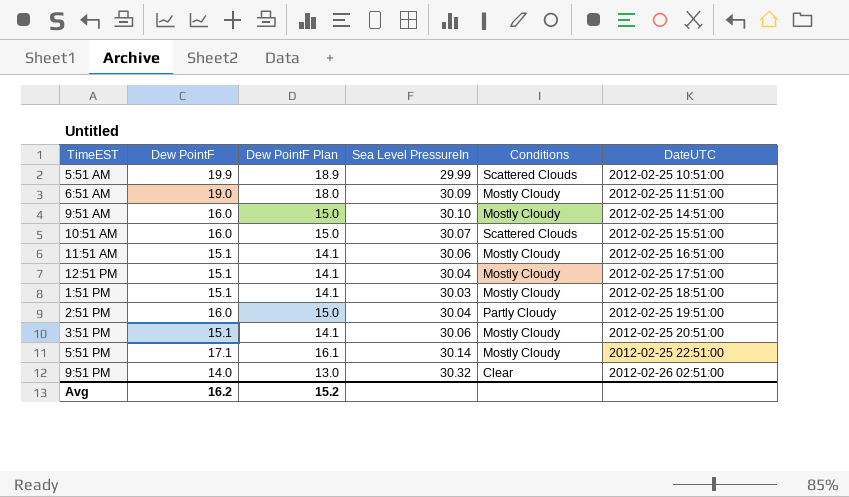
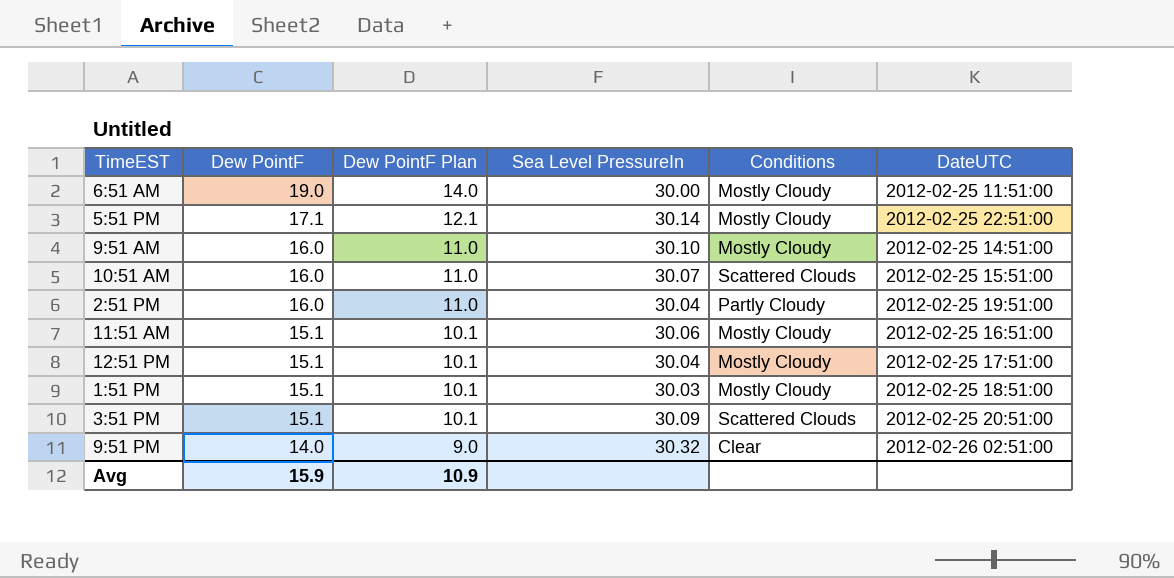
row order: DateUTC ascending -> Dew PointF descending
column Dew PointF Plan | formula: [Dew PointF] - 1 -> [Dew PointF] - 5
row 5:51 AM: 19.9 | 18.9 | 29.99 | Scattered Clouds | 2012-02-25 10:51:00 -> none
6:51 AM | Sea Level PressureIn: 30.09 -> 30.00
3:51 PM | Sea Level PressureIn: 30.06 -> 30.09
3:51 PM | Conditions: Mostly Cloudy -> Scattered Clouds
Avg | Dew PointF: 16.2 -> 15.9
Avg | Dew PointF Plan: 15.2 -> 10.9

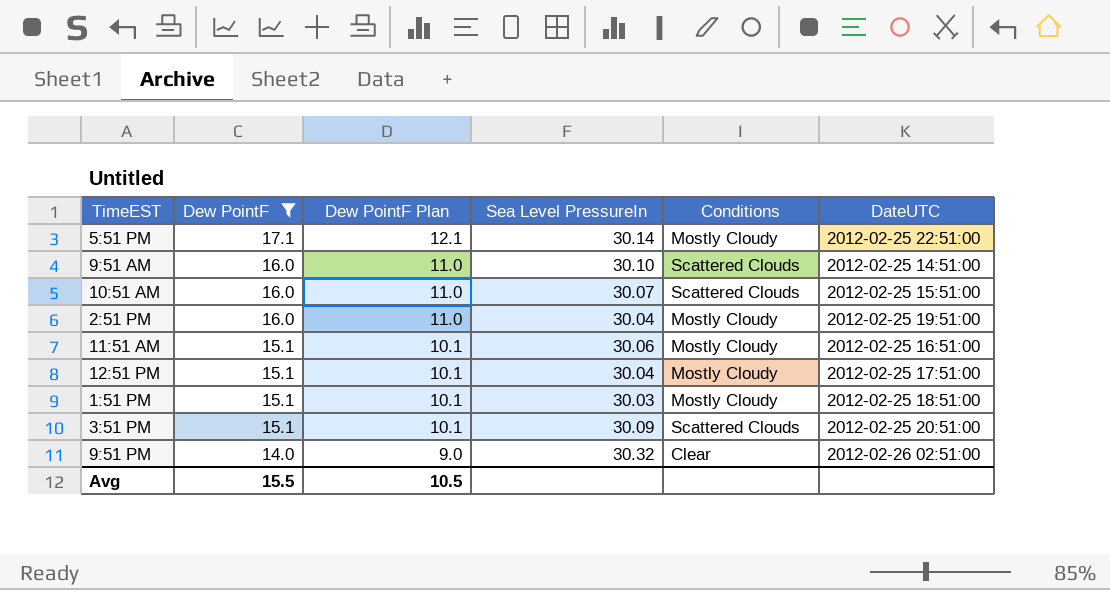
filter: none -> Dew PointF != 19.0
9:51 AM | Conditions: Mostly Cloudy -> Scattered Clouds
2:51 PM | Conditions: Partly Cloudy -> Mostly Cloudy
Avg | Dew PointF: 15.9 -> 15.5
Avg | Dew PointF Plan: 10.9 -> 10.5

